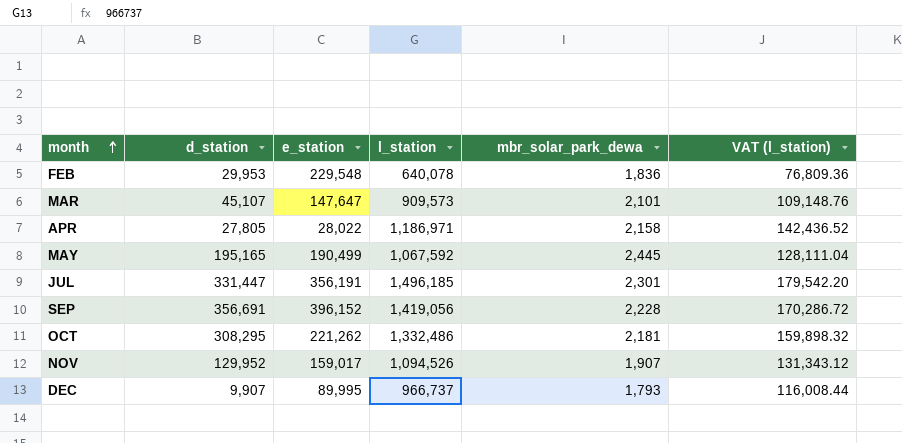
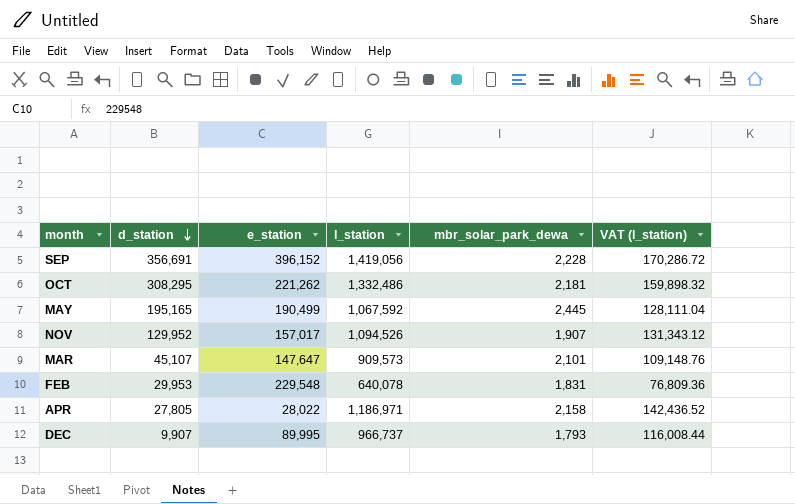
row order: month ascending -> d_station descending
row JUL: 331,447 | 356,191 | 1,496,185 | 2,301 | 179,542.20 -> none
NOV | e_station: 159,017 -> 157,017
FEB | mbr_solar_park_dewa: 1,836 -> 1,831

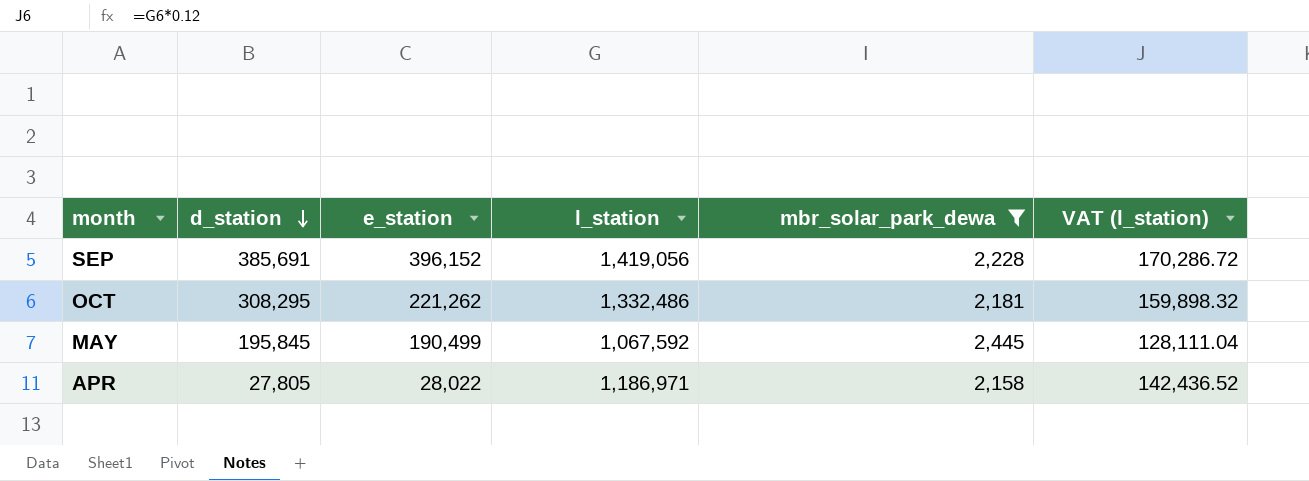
filter: none -> mbr_solar_park_dewa >= 2,158
SEP | d_station: 356,691 -> 385,691
MAY | d_station: 195,165 -> 195,845

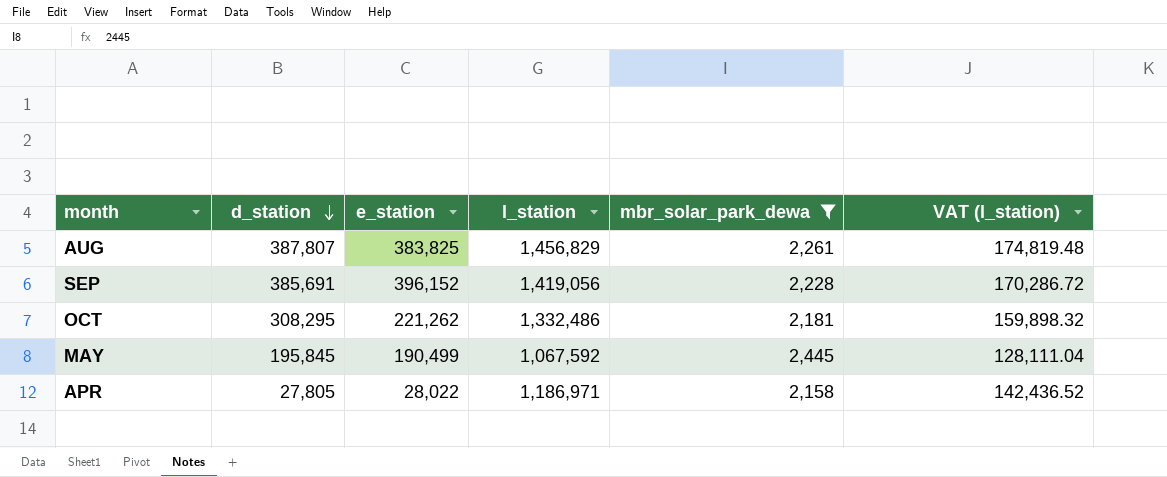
row AUG: none -> 387,807 | 383,825 | 1,456,829 | 2,261 | 174,819.48

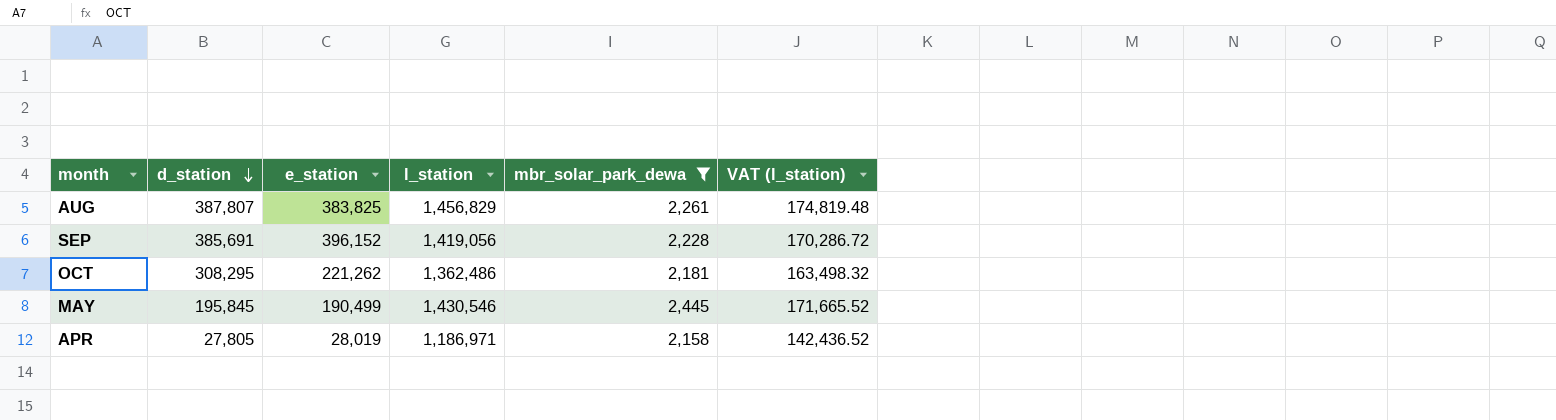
OCT | l_station: 1,332,486 -> 1,362,486
OCT | VAT (l_station): 159,898.32 -> 163,498.32
MAY | l_station: 1,067,592 -> 1,430,546
MAY | VAT (l_station): 128,111.04 -> 171,665.52
APR | e_station: 28,022 -> 28,019

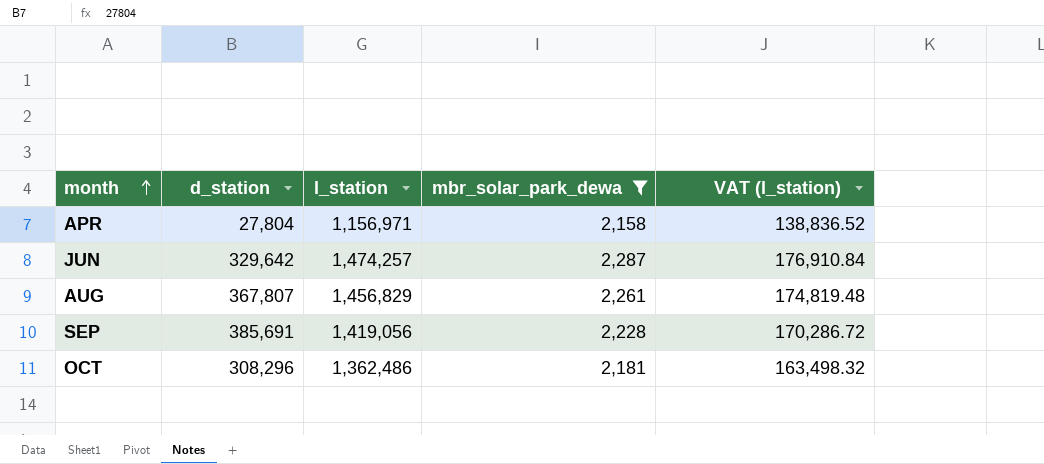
row order: d_station descending -> month ascending
column e_station | position: 3 -> none
row MAY: 195,845 | 190,499 | 1,430,546 | 2,445 | 171,665.52 -> none
APR | d_station: 27,805 -> 27,804
APR | l_station: 1,186,971 -> 1,156,971
APR | VAT (l_station): 142,436.52 -> 138,836.52
row JUN: none -> 329,642 | 1,474,257 | 2,287 | 176,910.84
AUG | d_station: 387,807 -> 367,807
OCT | d_station: 308,295 -> 308,296

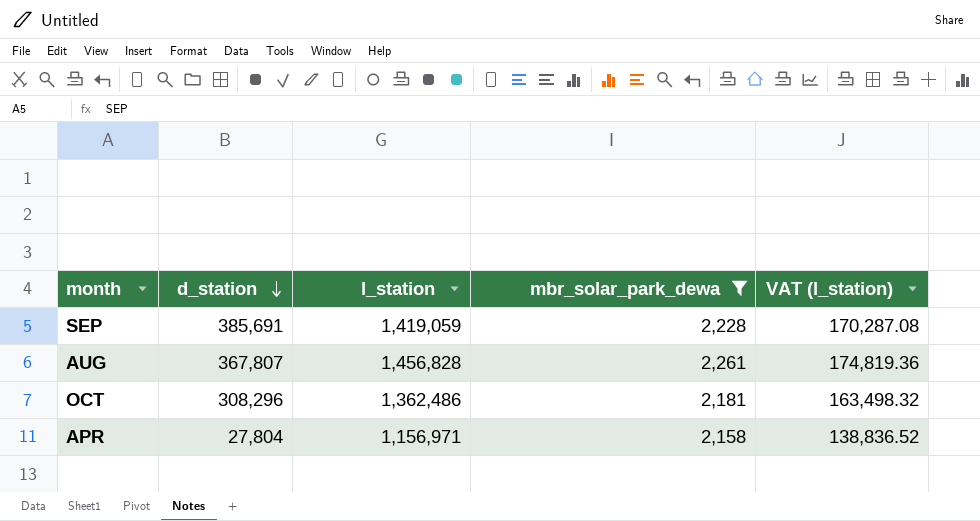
row order: month ascending -> d_station descending
row JUN: 329,642 | 1,474,257 | 2,287 | 176,910.84 -> none
SEP | l_station: 1,419,056 -> 1,419,059
SEP | VAT (l_station): 170,286.72 -> 170,287.08
AUG | l_station: 1,456,829 -> 1,456,828
AUG | VAT (l_station): 174,819.48 -> 174,819.36

